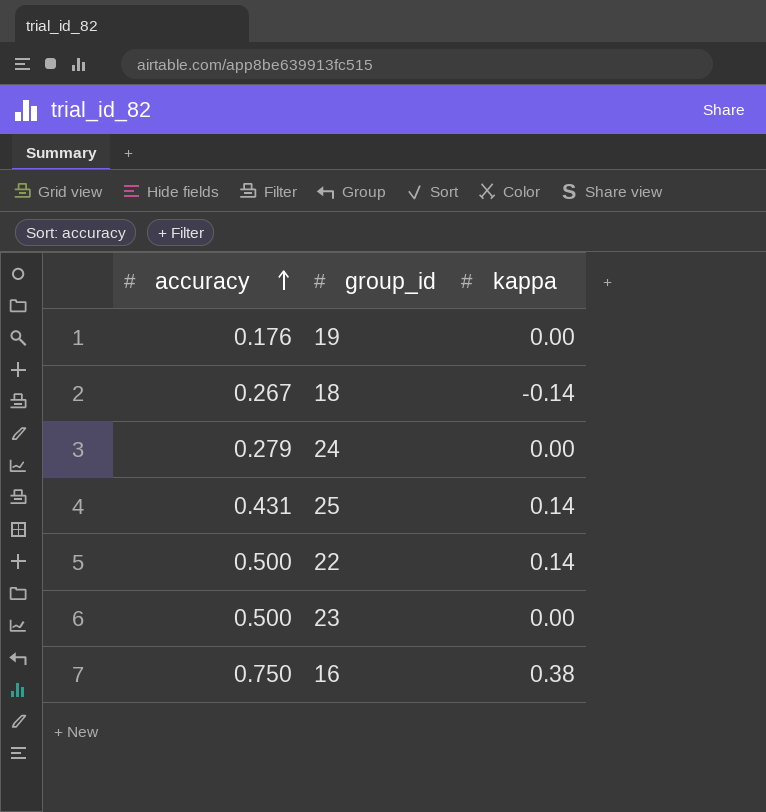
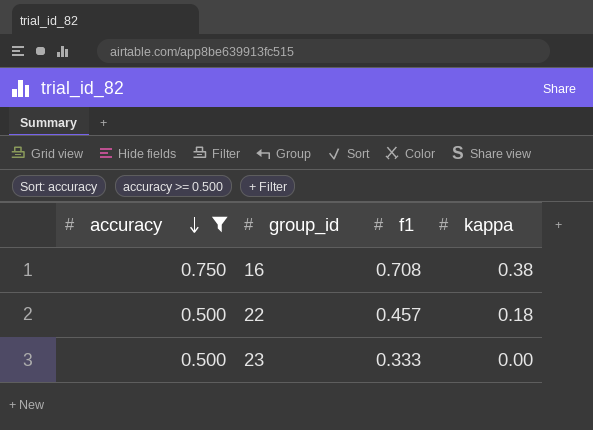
filter: none -> accuracy >= 0.500
row order: accuracy ascending -> accuracy descending
column f1 | position: none -> 3
22 | kappa: 0.14 -> 0.18

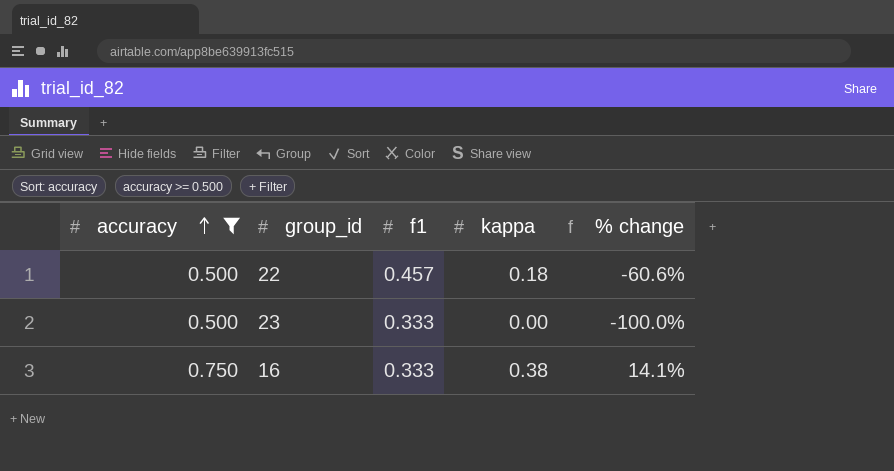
row order: accuracy descending -> accuracy ascending
column % change | formula: none -> ([kappa] - [f1]) / [f1]
16 | f1: 0.708 -> 0.333

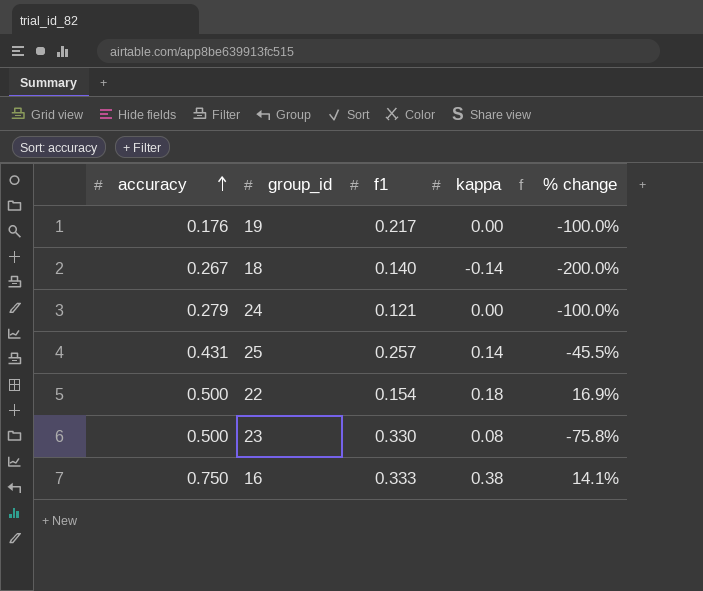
filter: accuracy >= 0.500 -> none
22 | f1: 0.457 -> 0.154
22 | % change: -60.6% -> 16.9%
23 | f1: 0.333 -> 0.330
23 | kappa: 0.00 -> 0.08
23 | % change: -100.0% -> -75.8%

